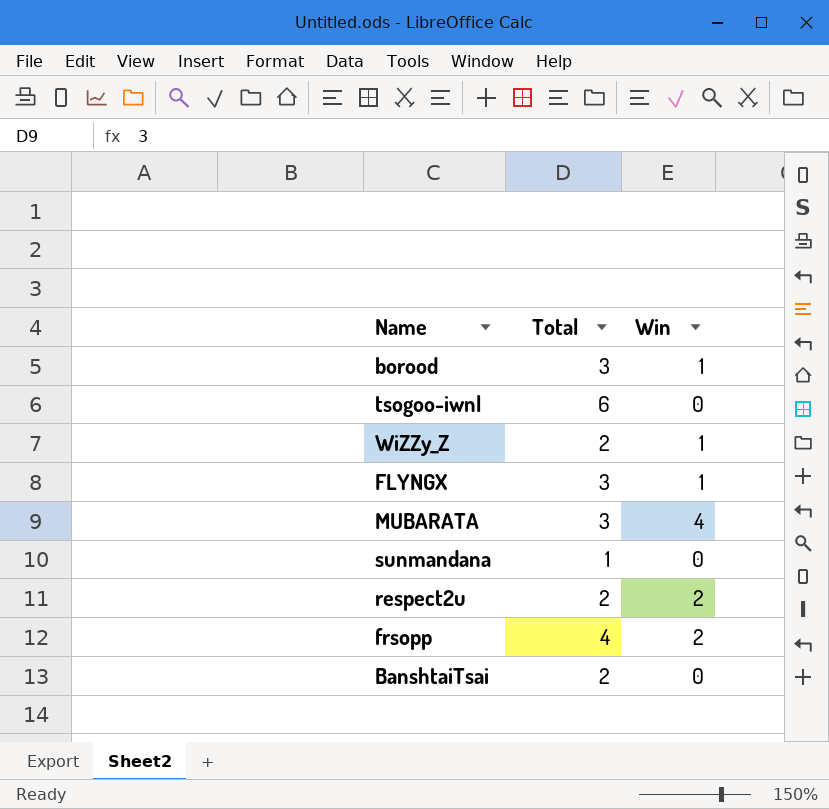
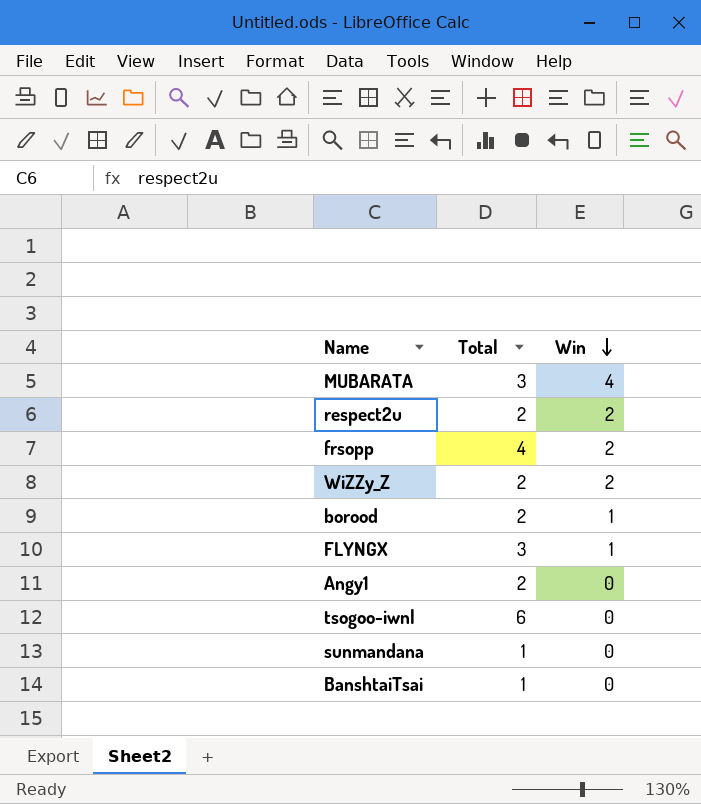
row order: none -> Win descending
WiZZy_Z | Win: 1 -> 2
borood | Total: 3 -> 2
row Angy1: none -> 2 | 0
BanshtaiTsai | Total: 2 -> 1

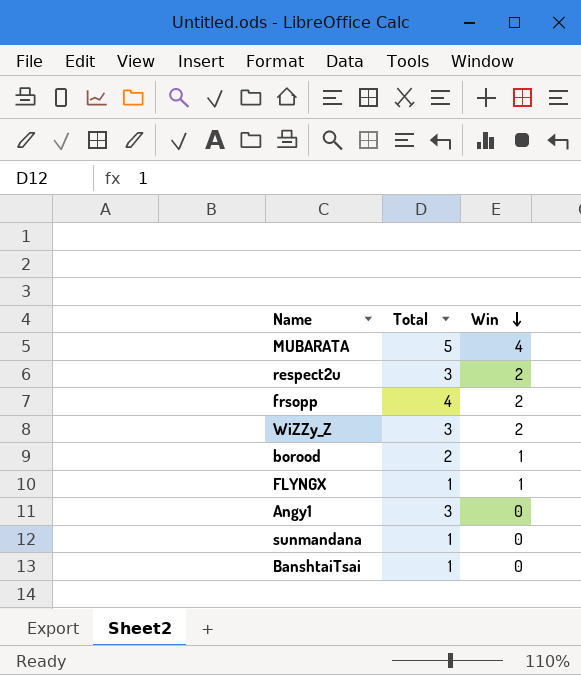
row tsogoo-iwnl: 6 | 0 -> none
MUBARATA | Total: 3 -> 5
respect2u | Total: 2 -> 3
WiZZy_Z | Total: 2 -> 3
FLYNGX | Total: 3 -> 1
Angy1 | Total: 2 -> 3

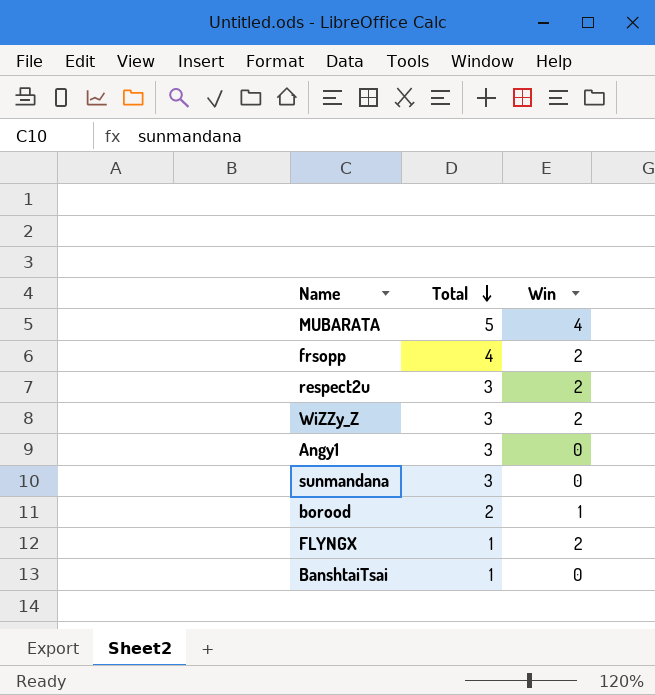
row order: Win descending -> Total descending
sunmandana | Total: 1 -> 3
FLYNGX | Win: 1 -> 2

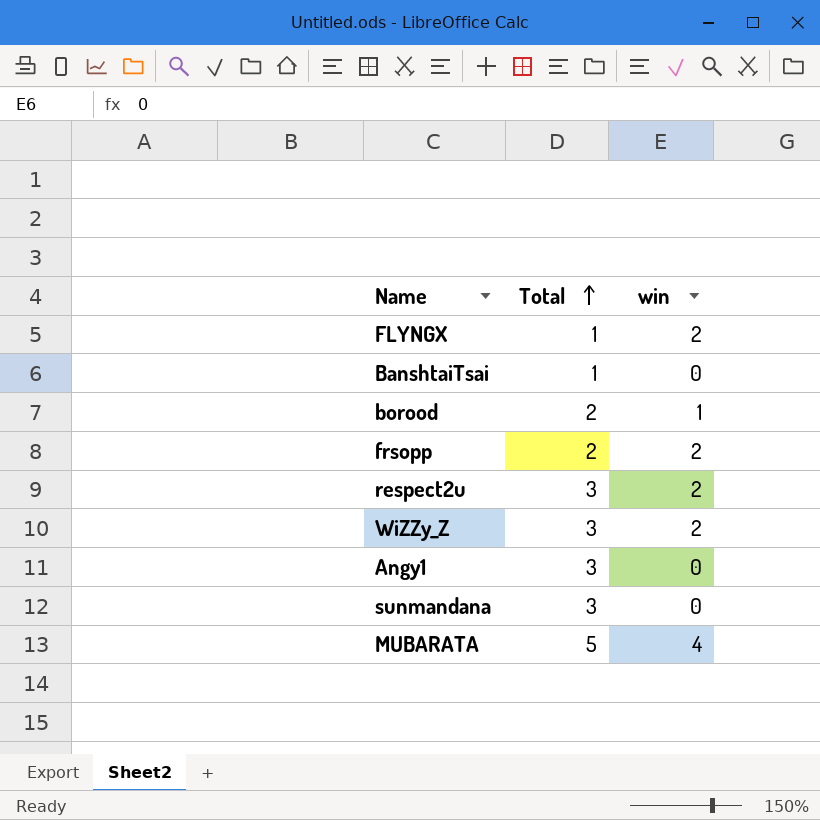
row order: Total descending -> Total ascending
column name: Win -> win
frsopp | Total: 4 -> 2

